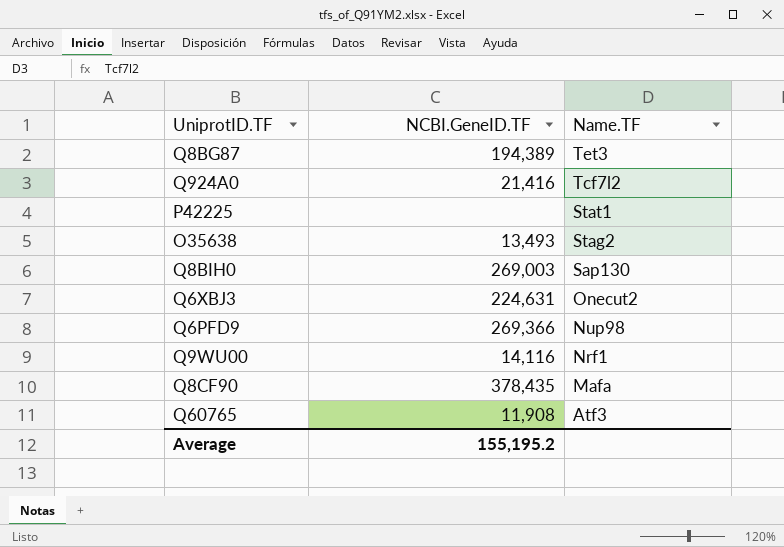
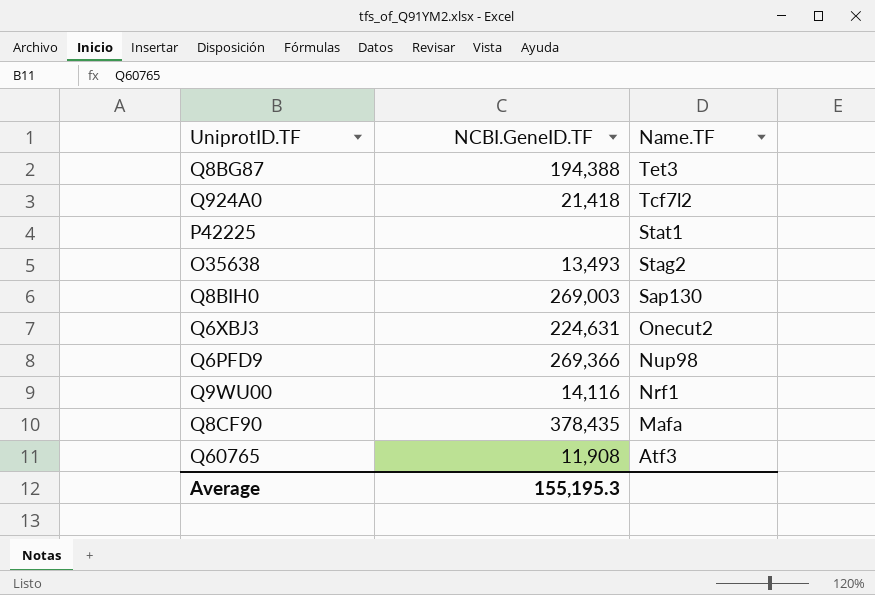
Q8BG87 | NCBI.GeneID.TF: 194,389 -> 194,388
Q924A0 | NCBI.GeneID.TF: 21,416 -> 21,418
Average | NCBI.GeneID.TF: 155,195.2 -> 155,195.3

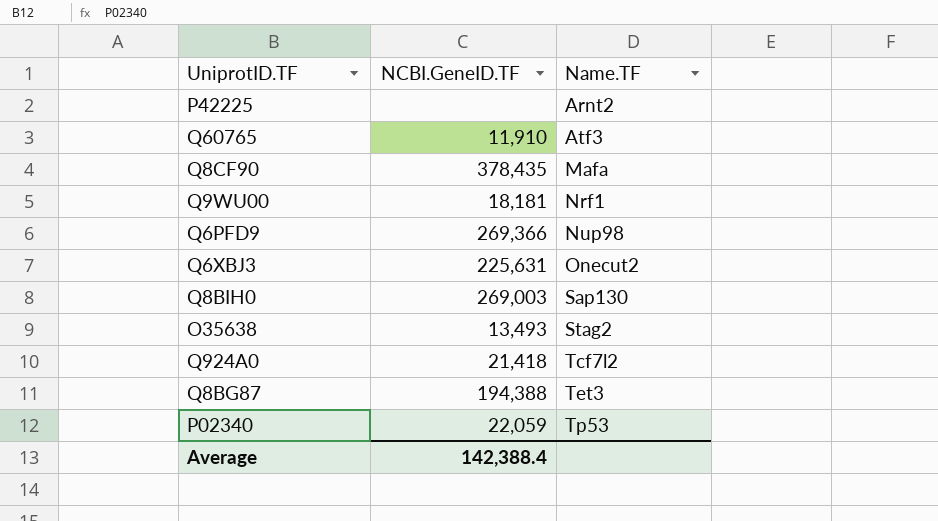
row order: Name.TF descending -> Name.TF ascending
P42225 | Name.TF: Stat1 -> Arnt2
Q60765 | NCBI.GeneID.TF: 11,908 -> 11,910
Q9WU00 | NCBI.GeneID.TF: 14,116 -> 18,181
Q6XBJ3 | NCBI.GeneID.TF: 224,631 -> 225,631
row P02340: none -> 22,059 | Tp53
Average | NCBI.GeneID.TF: 155,195.3 -> 142,388.4

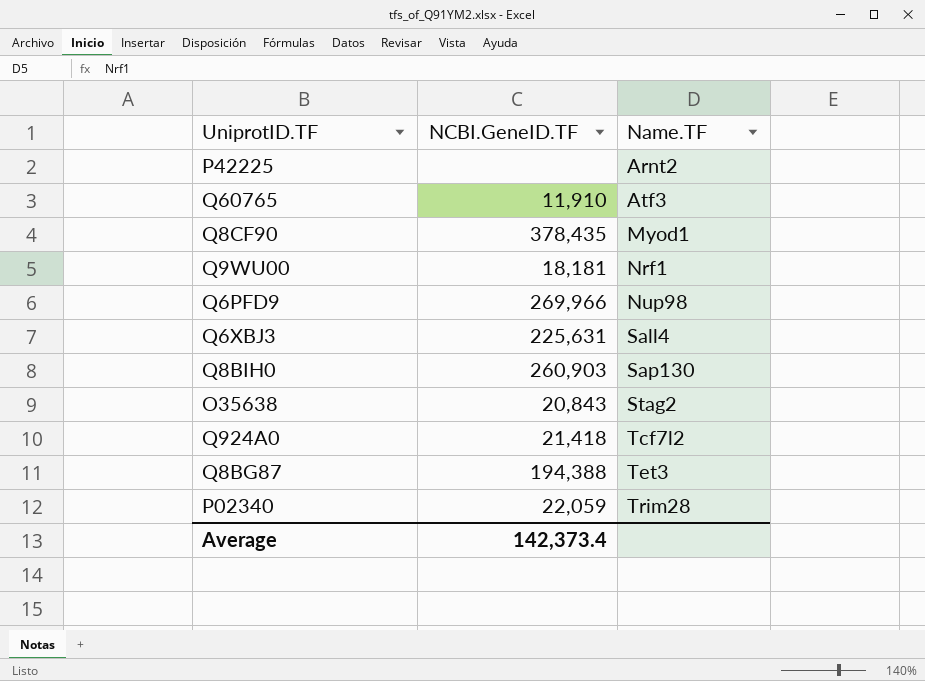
Q8CF90 | Name.TF: Mafa -> Myod1
Q6PFD9 | NCBI.GeneID.TF: 269,366 -> 269,966
Q6XBJ3 | Name.TF: Onecut2 -> Sall4
Q8BIH0 | NCBI.GeneID.TF: 269,003 -> 260,903
O35638 | NCBI.GeneID.TF: 13,493 -> 20,843
P02340 | Name.TF: Tp53 -> Trim28
Average | NCBI.GeneID.TF: 142,388.4 -> 142,373.4

